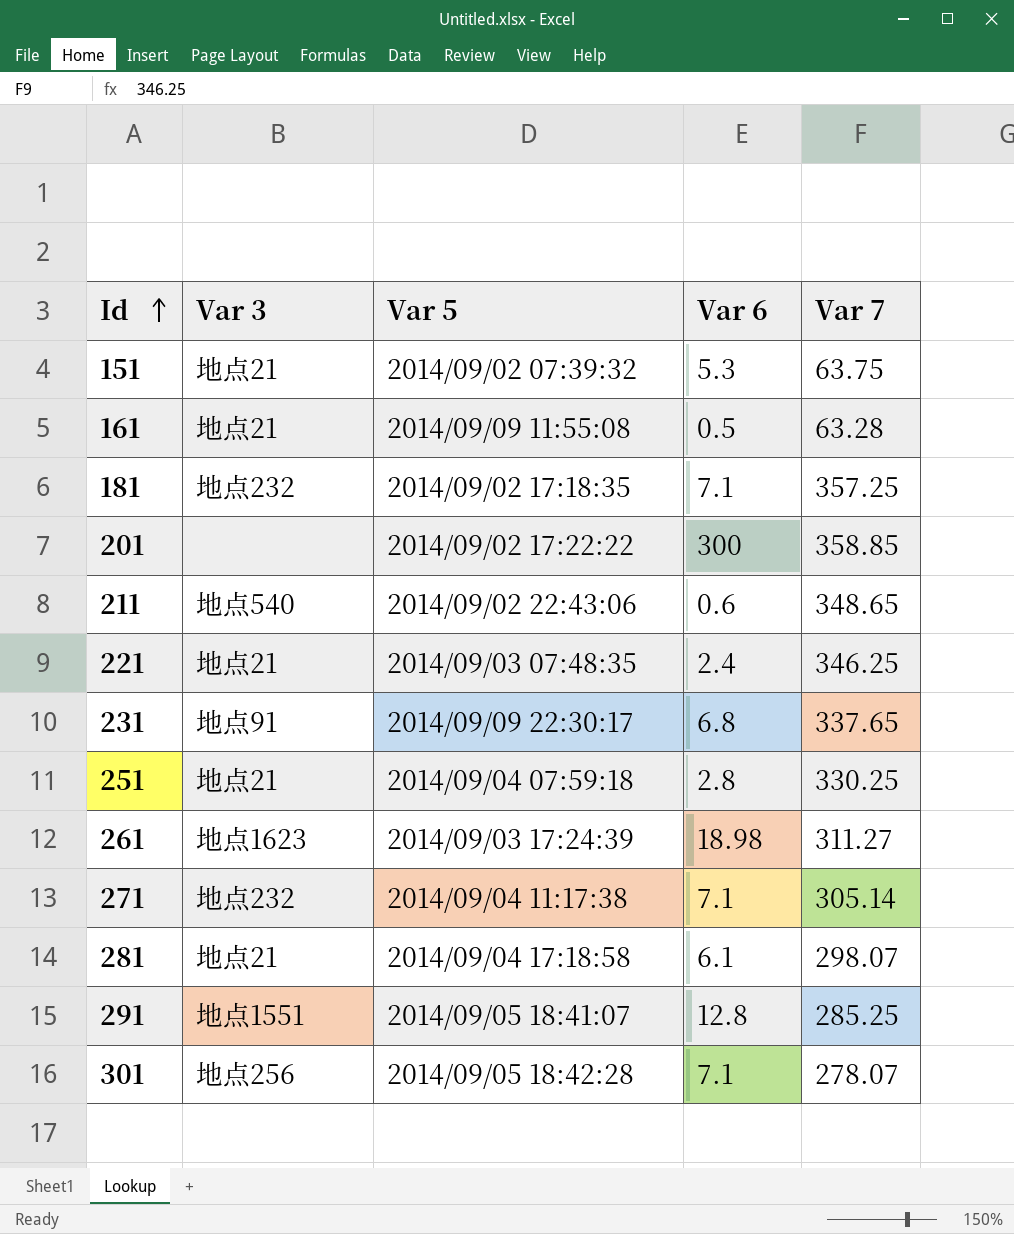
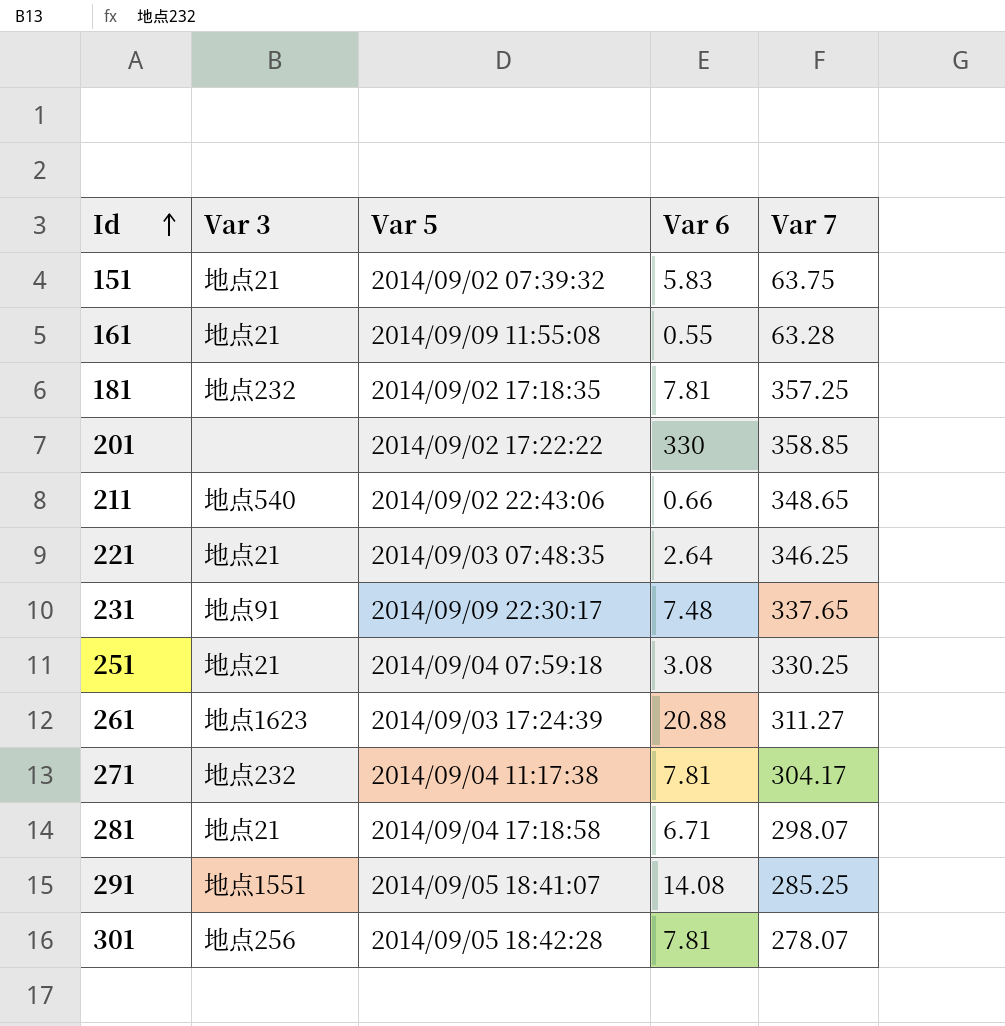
151 | Var 6: 5.3 -> 5.83
161 | Var 6: 0.5 -> 0.55
181 | Var 6: 7.1 -> 7.81
201 | Var 6: 300 -> 330
211 | Var 6: 0.6 -> 0.66
221 | Var 6: 2.4 -> 2.64
231 | Var 6: 6.8 -> 7.48
251 | Var 6: 2.8 -> 3.08
261 | Var 6: 18.98 -> 20.88
271 | Var 6: 7.1 -> 7.81
271 | Var 7: 305.14 -> 304.17
281 | Var 6: 6.1 -> 6.71
291 | Var 6: 12.8 -> 14.08
301 | Var 6: 7.1 -> 7.81

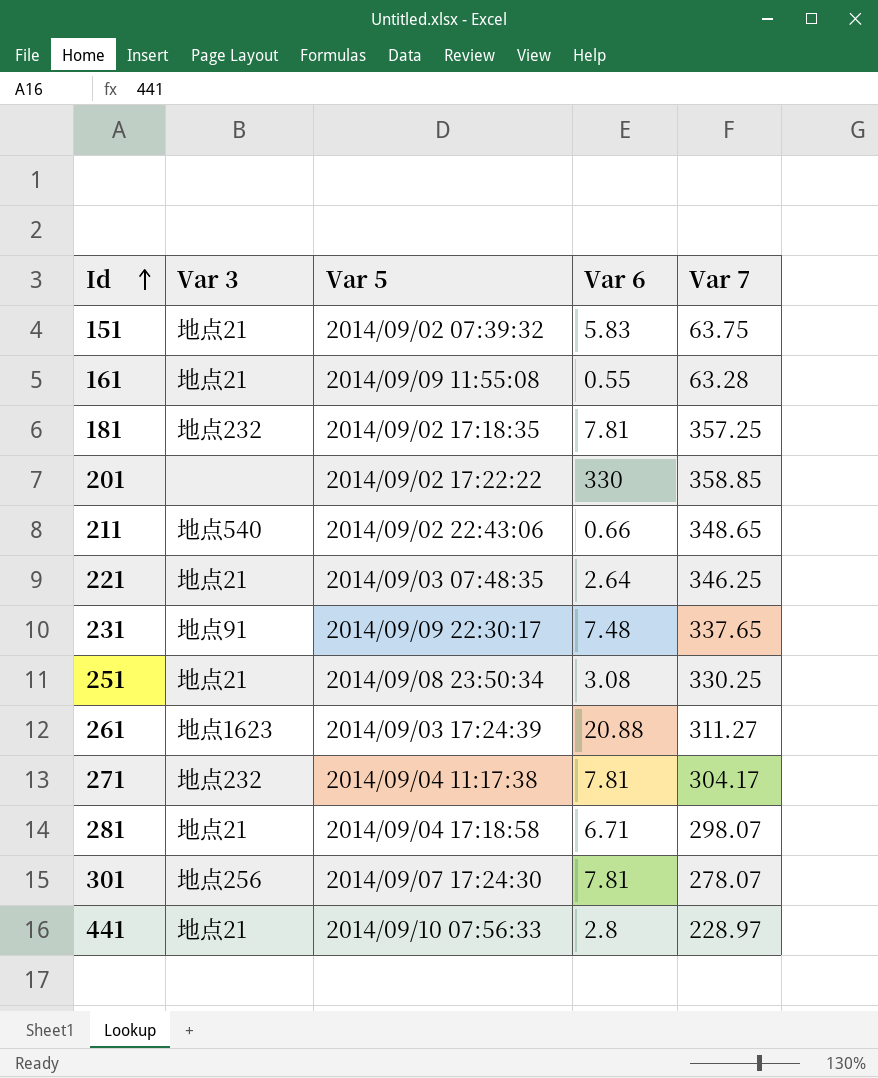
row 291: 地点1551 | 2014/09/05 18:41:07 | 14.08 | 285.25 -> none
251 | Var 5: 2014/09/04 07:59:18 -> 2014/09/08 23:50:34
301 | Var 5: 2014/09/05 18:42:28 -> 2014/09/07 17:24:30
row 441: none -> 地点21 | 2014/09/10 07:56:33 | 2.8 | 228.97

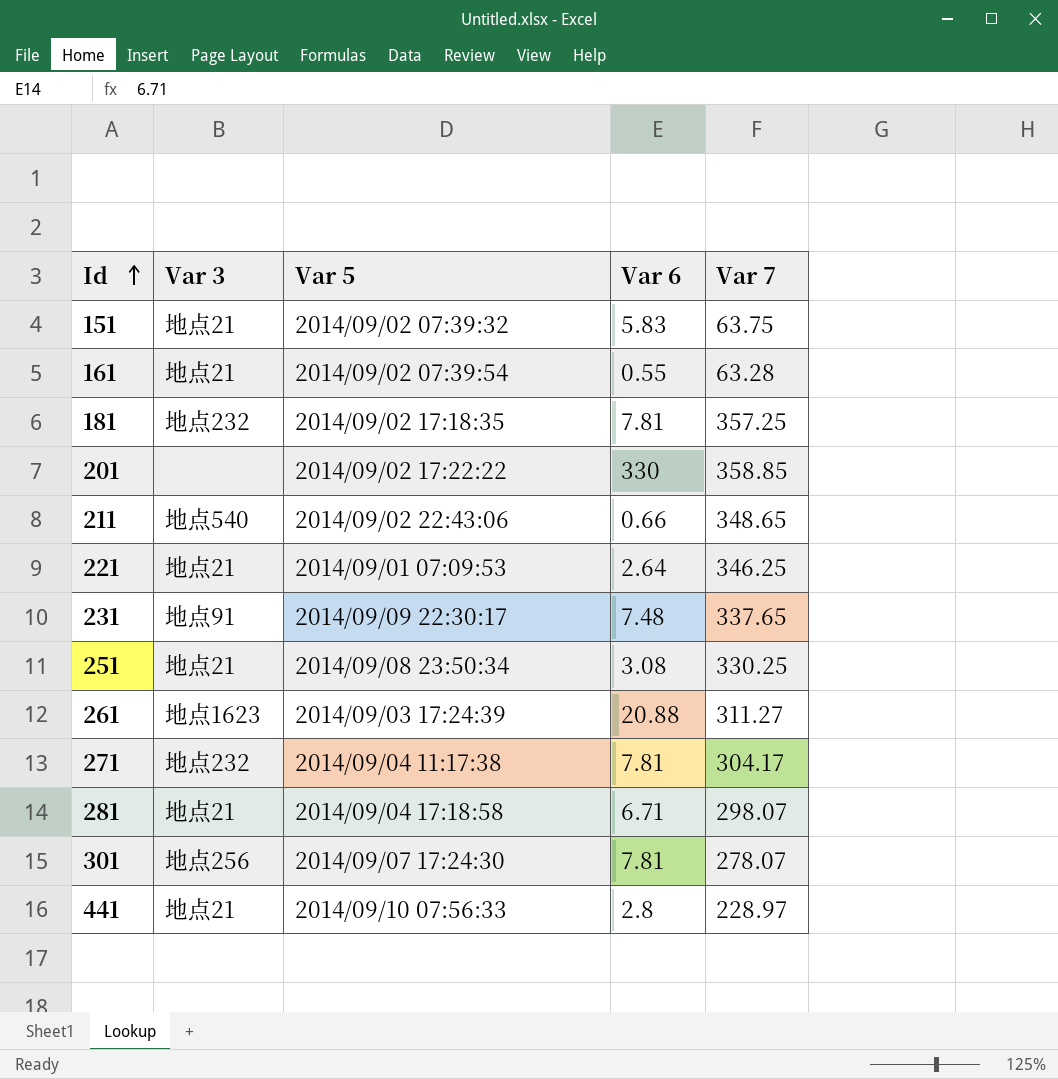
161 | Var 5: 2014/09/09 11:55:08 -> 2014/09/02 07:39:54
221 | Var 5: 2014/09/03 07:48:35 -> 2014/09/01 07:09:53

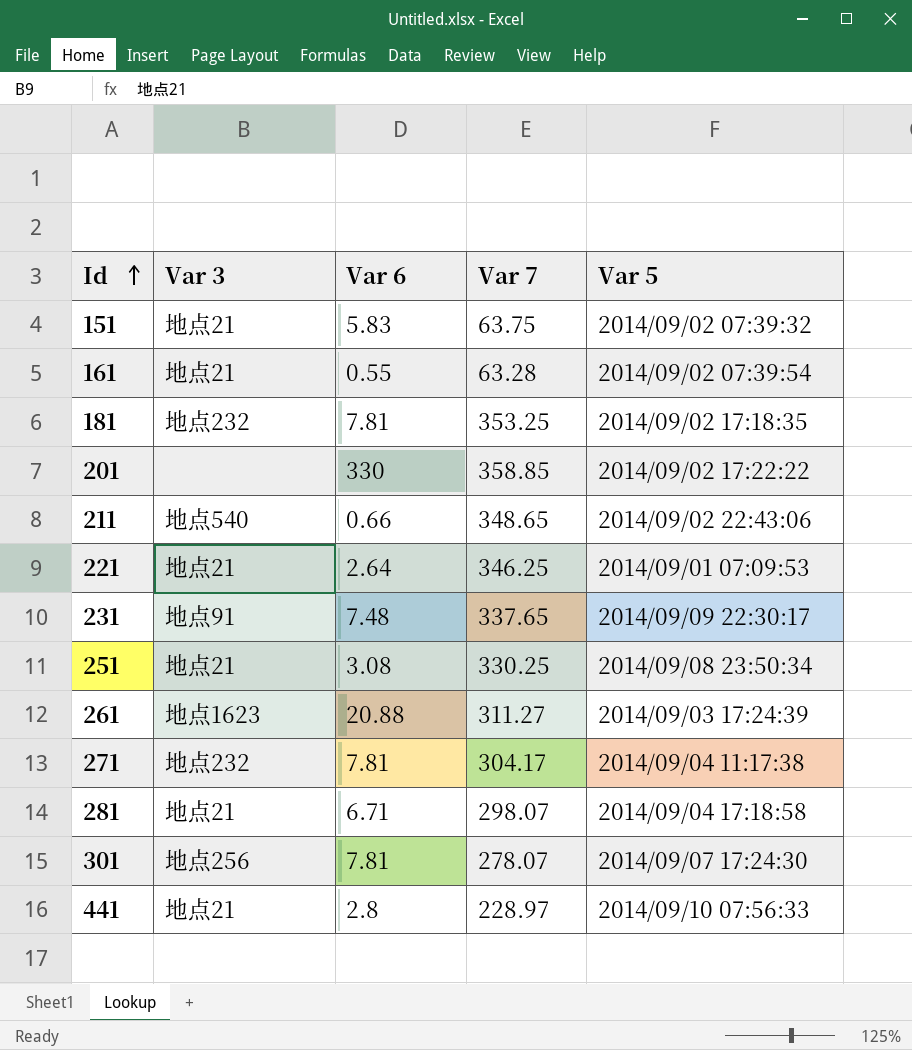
column Var 5 | position: 3 -> 5
181 | Var 7: 357.25 -> 353.25

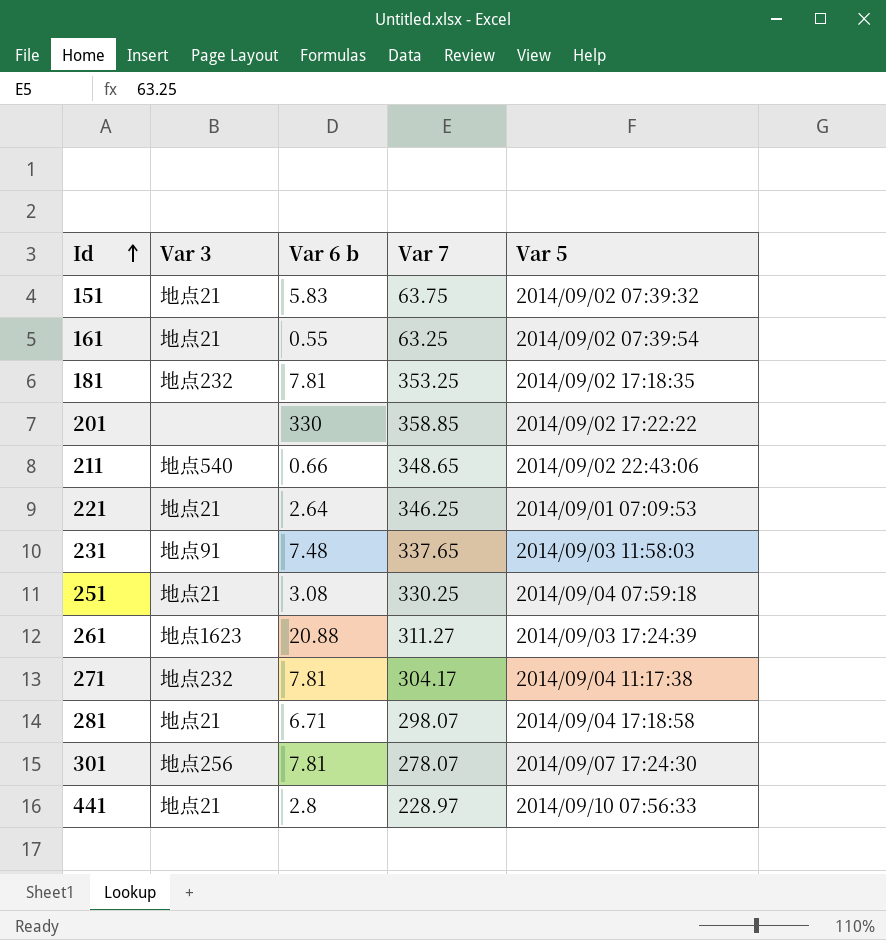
column name: Var 6 -> Var 6 b
161 | Var 7: 63.28 -> 63.25
231 | Var 5: 2014/09/09 22:30:17 -> 2014/09/03 11:58:03
251 | Var 5: 2014/09/08 23:50:34 -> 2014/09/04 07:59:18

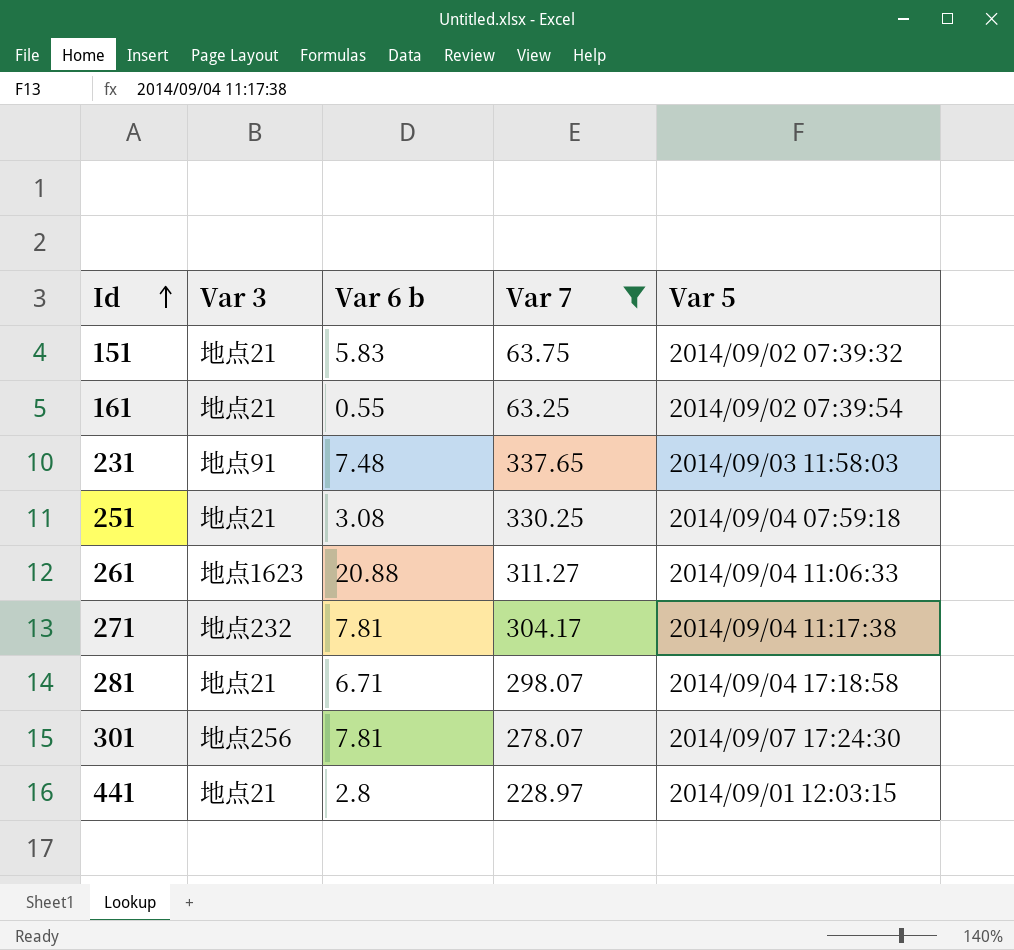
filter: none -> Var 7 <= 337.65
261 | Var 5: 2014/09/03 17:24:39 -> 2014/09/04 11:06:33
441 | Var 5: 2014/09/10 07:56:33 -> 2014/09/01 12:03:15

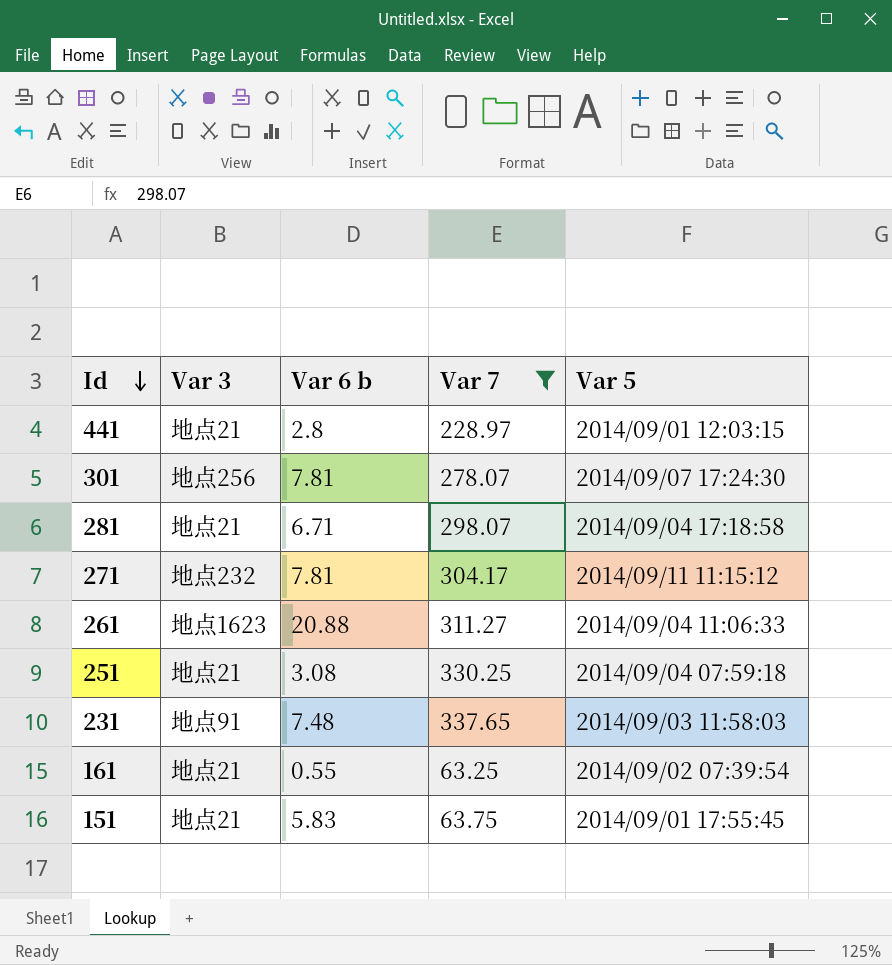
row order: Id ascending -> Id descending
271 | Var 5: 2014/09/04 11:17:38 -> 2014/09/11 11:15:12
151 | Var 5: 2014/09/02 07:39:32 -> 2014/09/01 17:55:45

